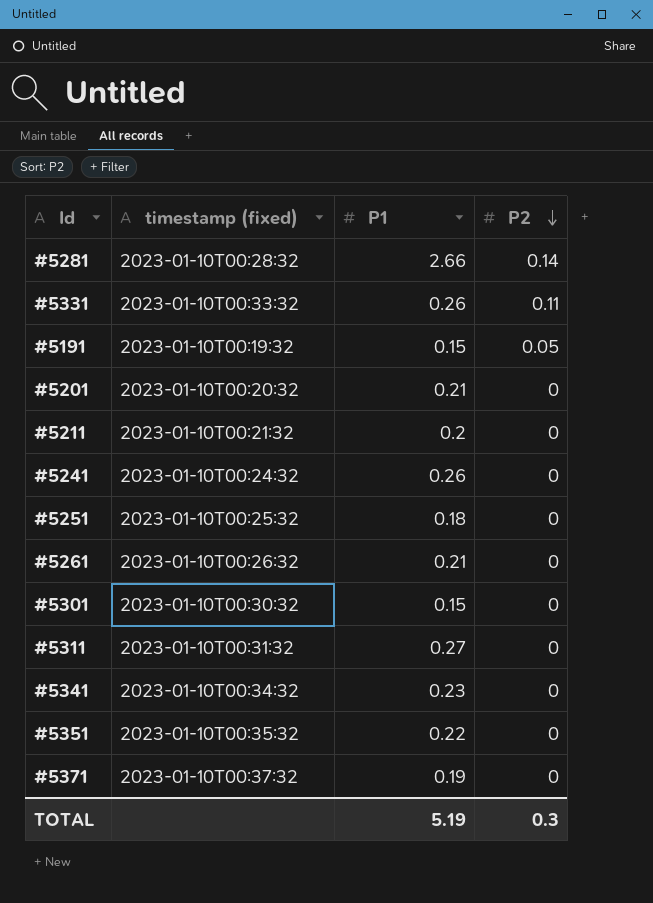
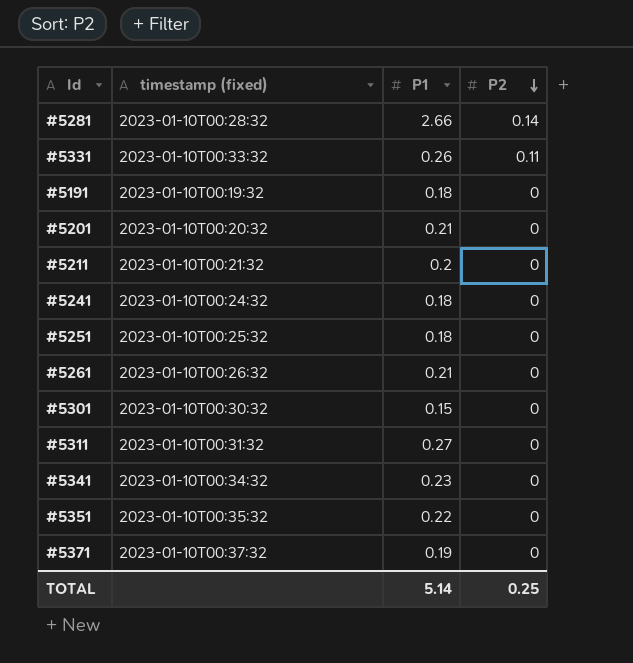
#5191 | P1: 0.15 -> 0.18
#5191 | P2: 0.05 -> 0
#5241 | P1: 0.26 -> 0.18
TOTAL | P1: 5.19 -> 5.14
TOTAL | P2: 0.3 -> 0.25

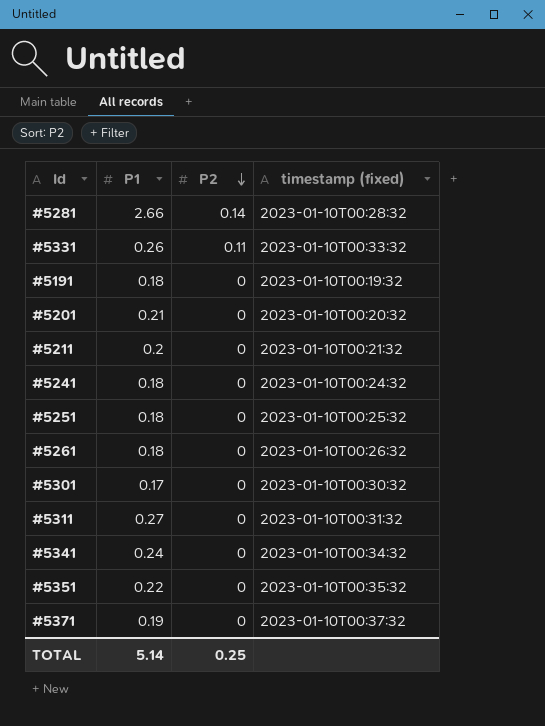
column timestamp (fixed) | position: 2 -> 4
#5261 | P1: 0.21 -> 0.18
#5301 | P1: 0.15 -> 0.17
#5341 | P1: 0.23 -> 0.24

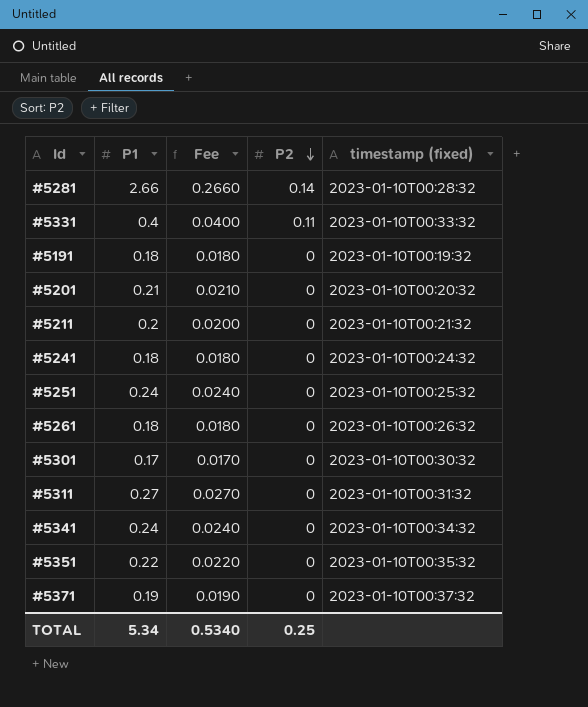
column Fee | formula: none -> [P1] * 0.1
#5331 | P1: 0.26 -> 0.4
#5251 | P1: 0.18 -> 0.24
TOTAL | P1: 5.14 -> 5.34

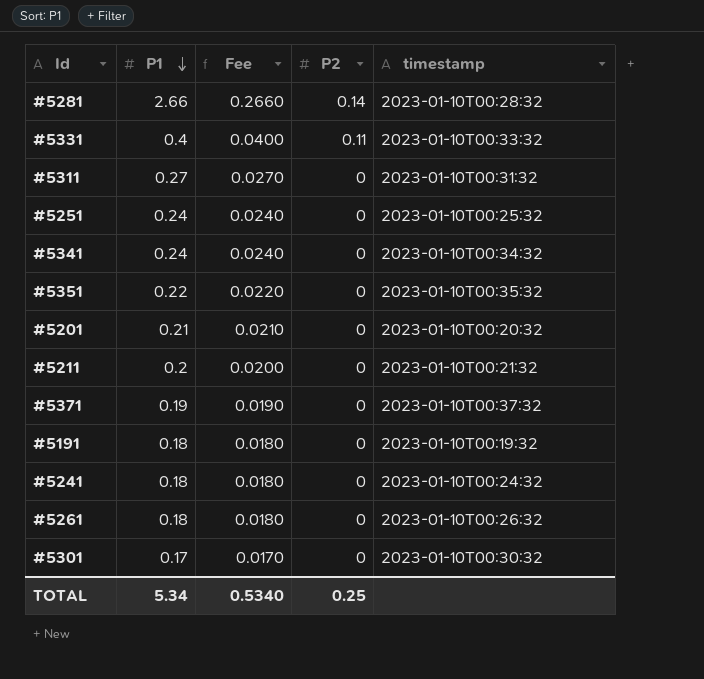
row order: P2 descending -> P1 descending
column name: timestamp (fixed) -> timestamp

